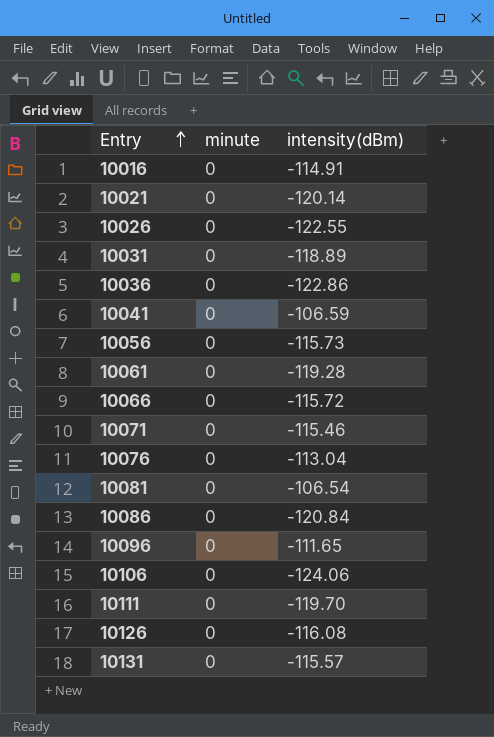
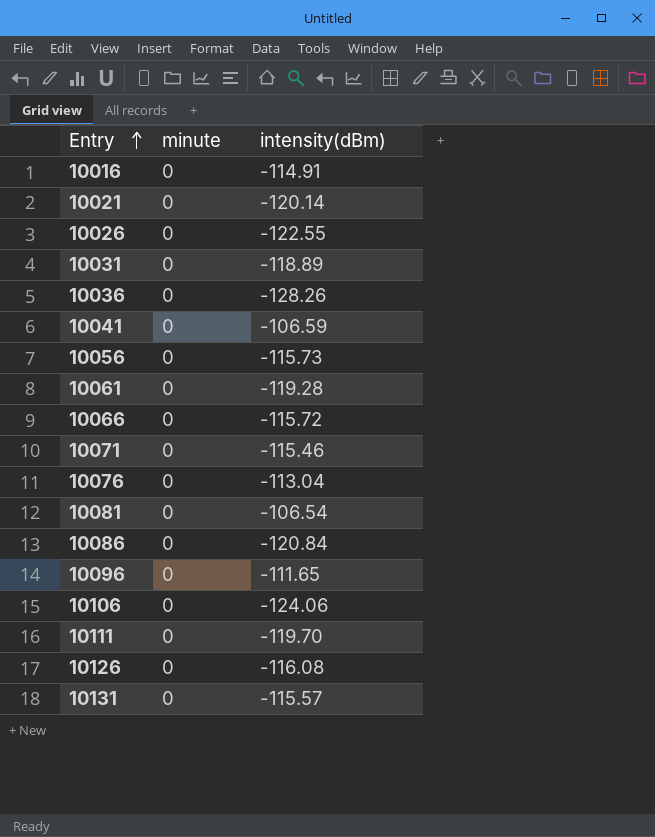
10036 | intensity(dBm): -122.86 -> -128.26

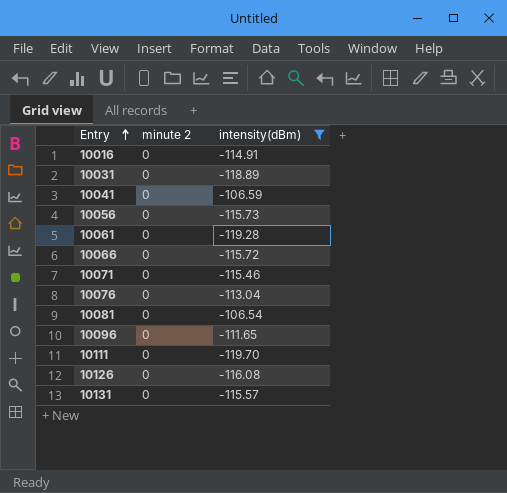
filter: none -> intensity(dBm) >= -119.70
column name: minute -> minute 2

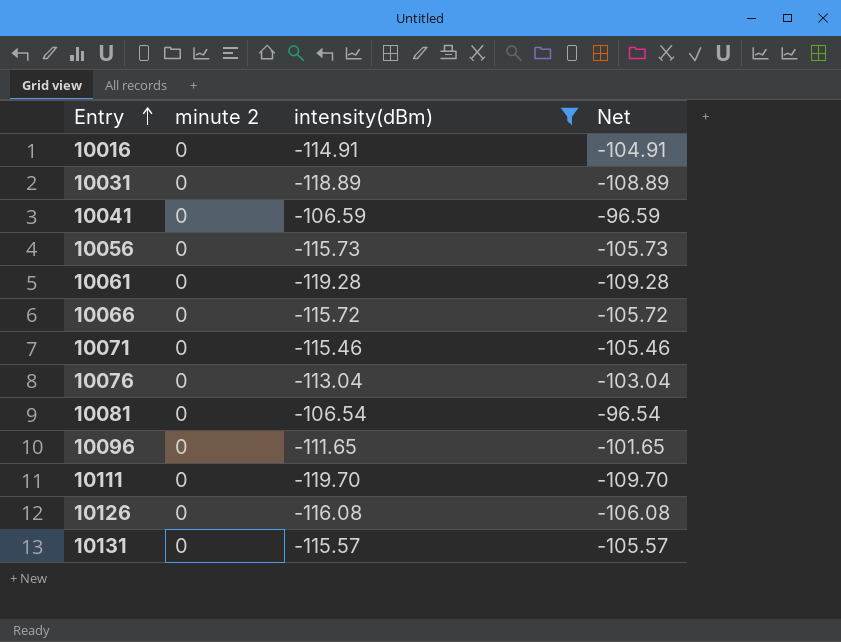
column Net | formula: none -> [intensity(dBm)] + 10

